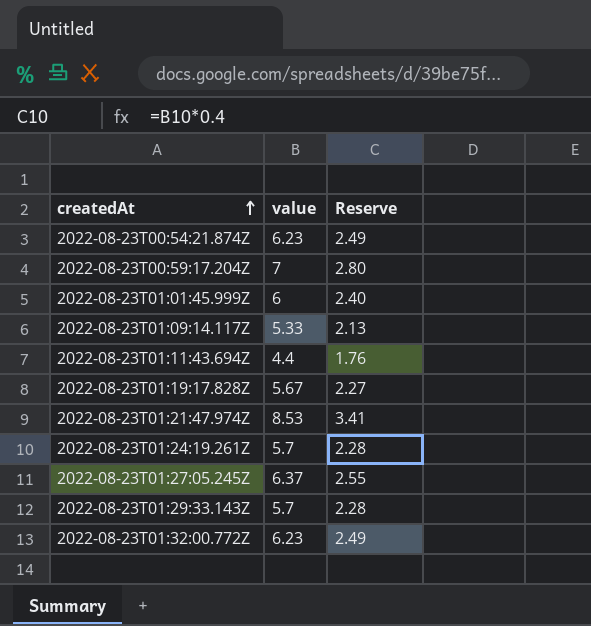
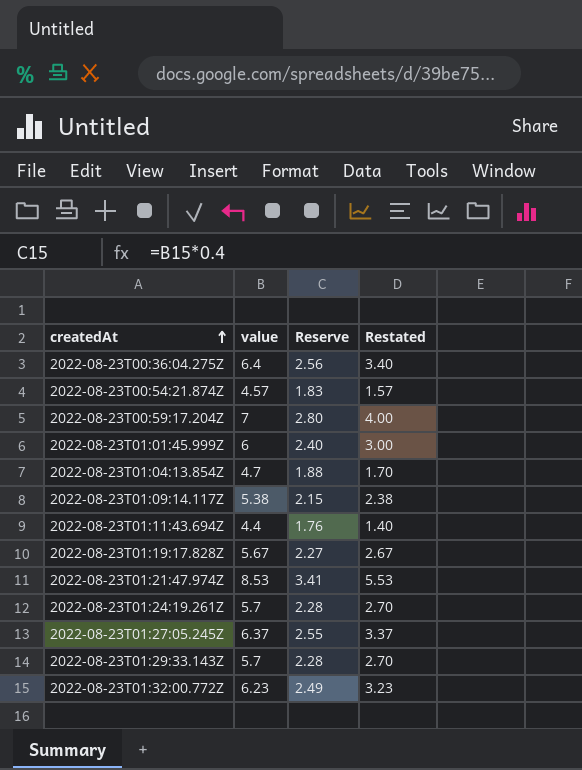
column Restated | formula: none -> [value] - 3
row 2022-08-23T00:36:04.275Z: none -> 6.4 | 2.56 | 3.40
2022-08-23T00:54:21.874Z | value: 6.23 -> 4.57
2022-08-23T00:54:21.874Z | Reserve: 2.49 -> 1.83
row 2022-08-23T01:04:13.854Z: none -> 4.7 | 1.88 | 1.70
2022-08-23T01:09:14.117Z | value: 5.33 -> 5.38
2022-08-23T01:09:14.117Z | Reserve: 2.13 -> 2.15

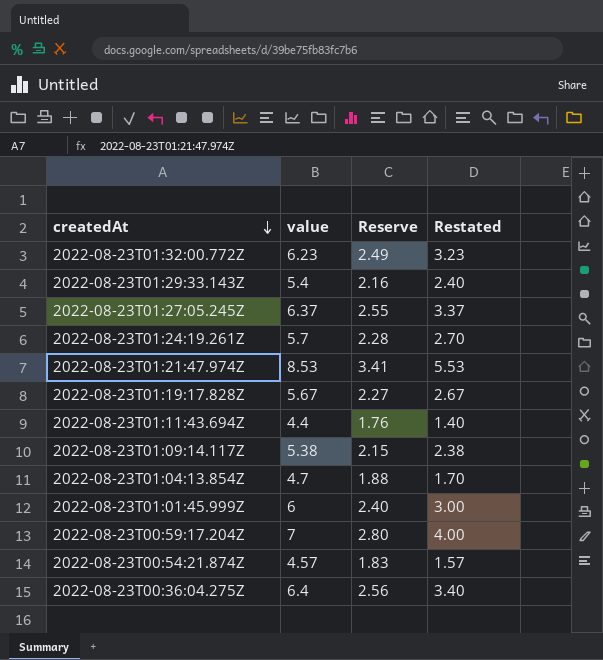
row order: createdAt ascending -> createdAt descending
2022-08-23T01:29:33.143Z | value: 5.7 -> 5.4
2022-08-23T01:29:33.143Z | Reserve: 2.28 -> 2.16
2022-08-23T01:29:33.143Z | Restated: 2.70 -> 2.40

